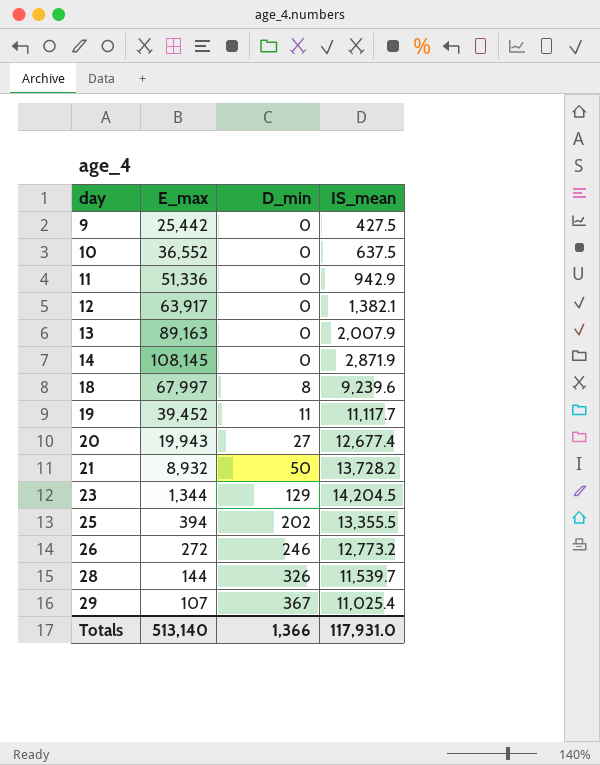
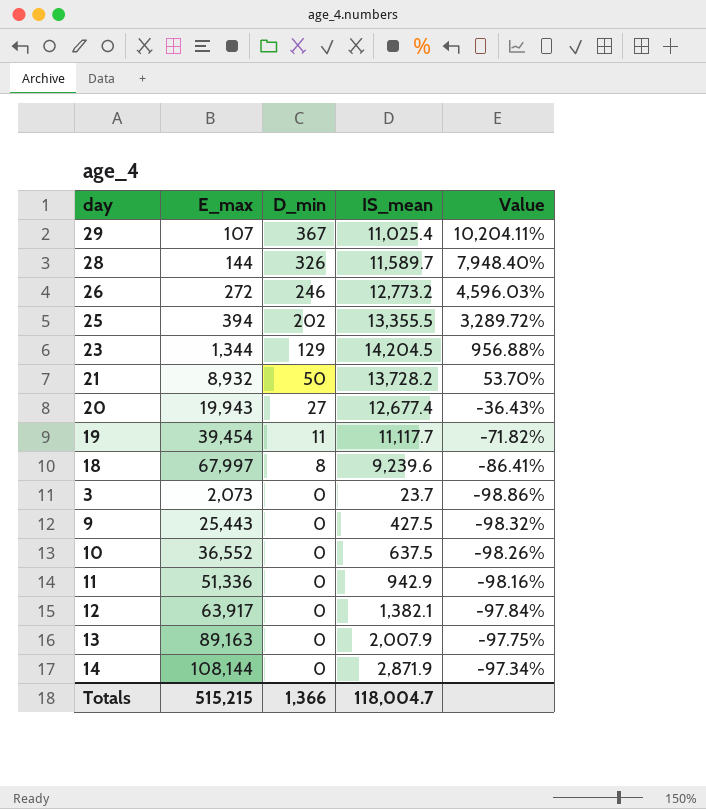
row order: day ascending -> D_min descending
column Value | formula: none -> ([IS_mean] - [E_max]) / [E_max]
28 | IS_mean: 11,539.7 -> 11,589.7
19 | E_max: 39,452 -> 39,454
row 3: none -> 2,073 | 0 | 23.7 | -98.86%
9 | E_max: 25,442 -> 25,443
14 | E_max: 108,145 -> 108,144
Totals | E_max: 513,140 -> 515,215
Totals | IS_mean: 117,931.0 -> 118,004.7

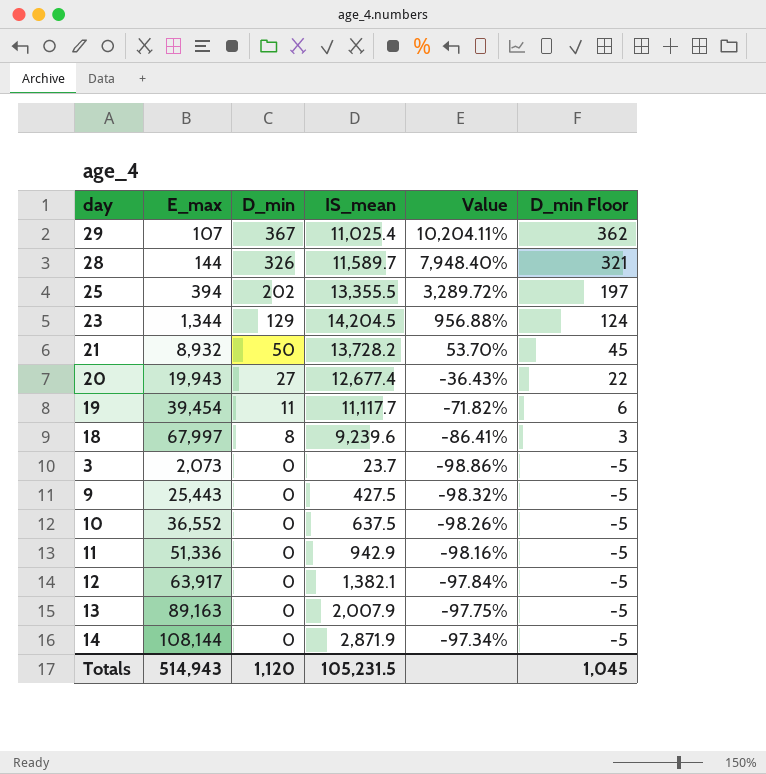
column D_min Floor | formula: none -> [D_min] - 5
row 26: 272 | 246 | 12,773.2 | 4,596.03% -> none
Totals | E_max: 515,215 -> 514,943
Totals | D_min: 1,366 -> 1,120
Totals | IS_mean: 118,004.7 -> 105,231.5

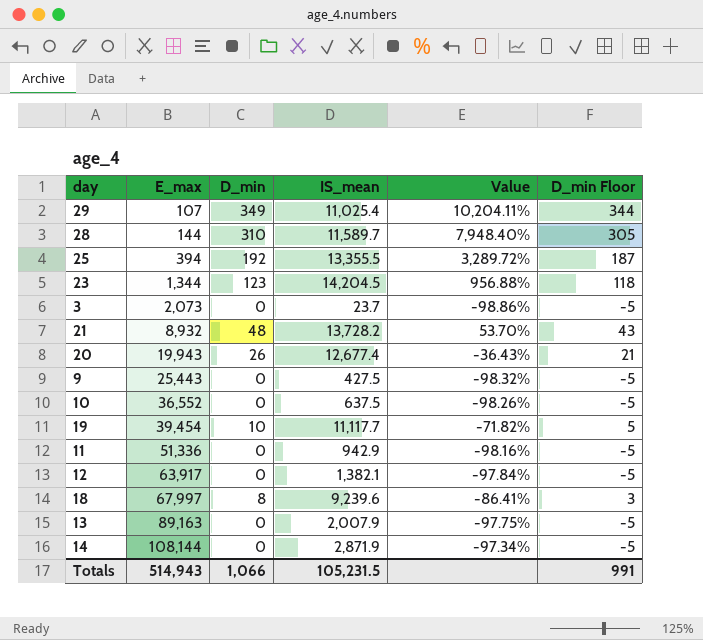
row order: D_min descending -> E_max ascending
29 | D_min: 367 -> 349
29 | D_min Floor: 362 -> 344
28 | D_min: 326 -> 310
28 | D_min Floor: 321 -> 305
25 | D_min: 202 -> 192
25 | D_min Floor: 197 -> 187
23 | D_min: 129 -> 123
23 | D_min Floor: 124 -> 118
21 | D_min: 50 -> 48
21 | D_min Floor: 45 -> 43
20 | D_min: 27 -> 26
20 | D_min Floor: 22 -> 21
19 | D_min: 11 -> 10
19 | D_min Floor: 6 -> 5
Totals | D_min: 1,120 -> 1,066
Totals | D_min Floor: 1,045 -> 991

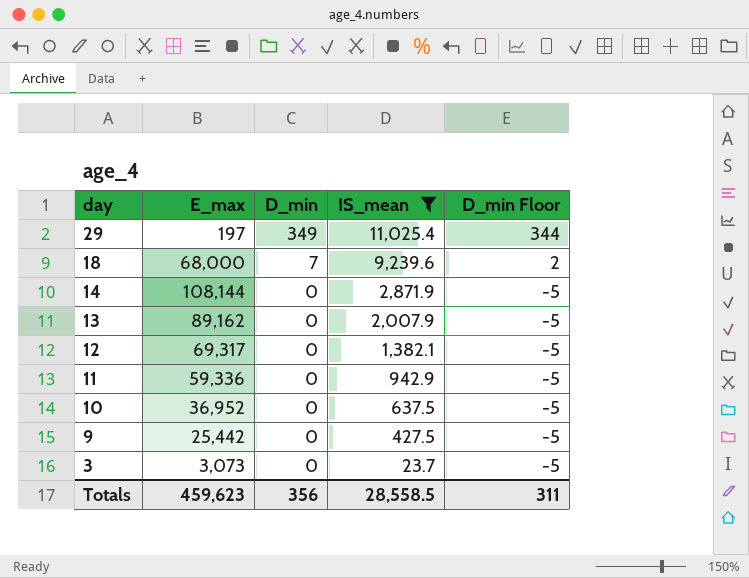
filter: none -> IS_mean <= 11,025.4
row order: E_max ascending -> day descending
column Value | formula: ([IS_mean] - [E_max]) / [E_max] -> none
29 | E_max: 107 -> 197
18 | E_max: 67,997 -> 68,000
18 | D_min: 8 -> 7
18 | D_min Floor: 3 -> 2
13 | E_max: 89,163 -> 89,162
12 | E_max: 63,917 -> 69,317
11 | E_max: 51,336 -> 59,336
10 | E_max: 36,552 -> 36,952
9 | E_max: 25,443 -> 25,442
3 | E_max: 2,073 -> 3,073
Totals | E_max: 514,943 -> 459,623
Totals | D_min: 1,066 -> 356
Totals | IS_mean: 105,231.5 -> 28,558.5
Totals | D_min Floor: 991 -> 311

